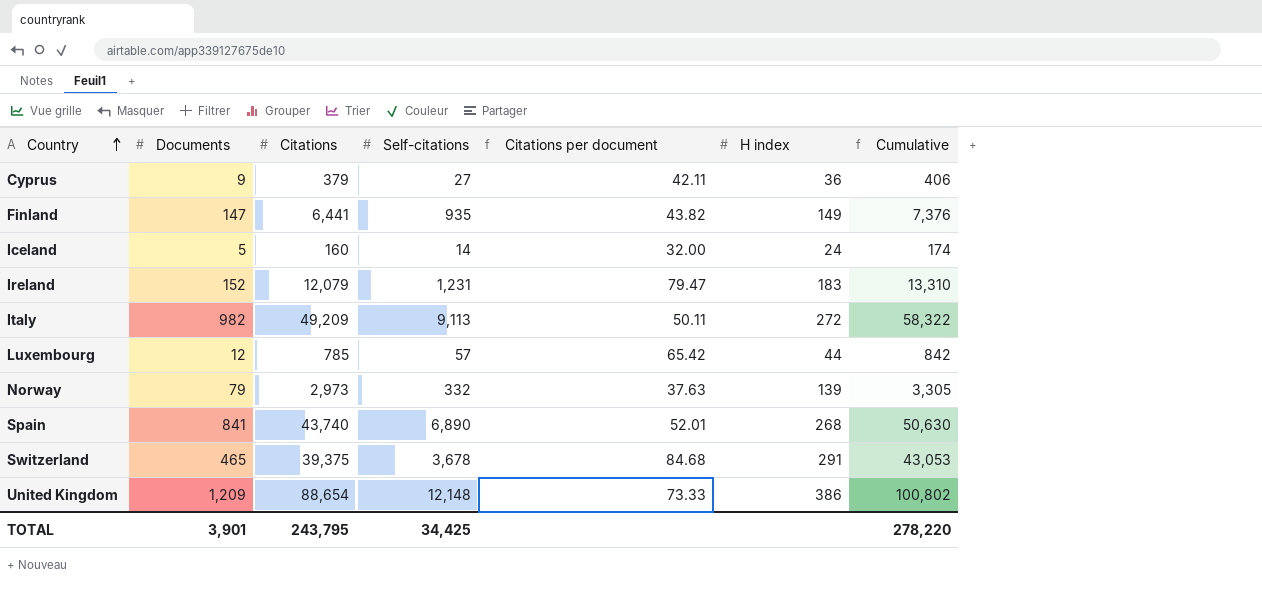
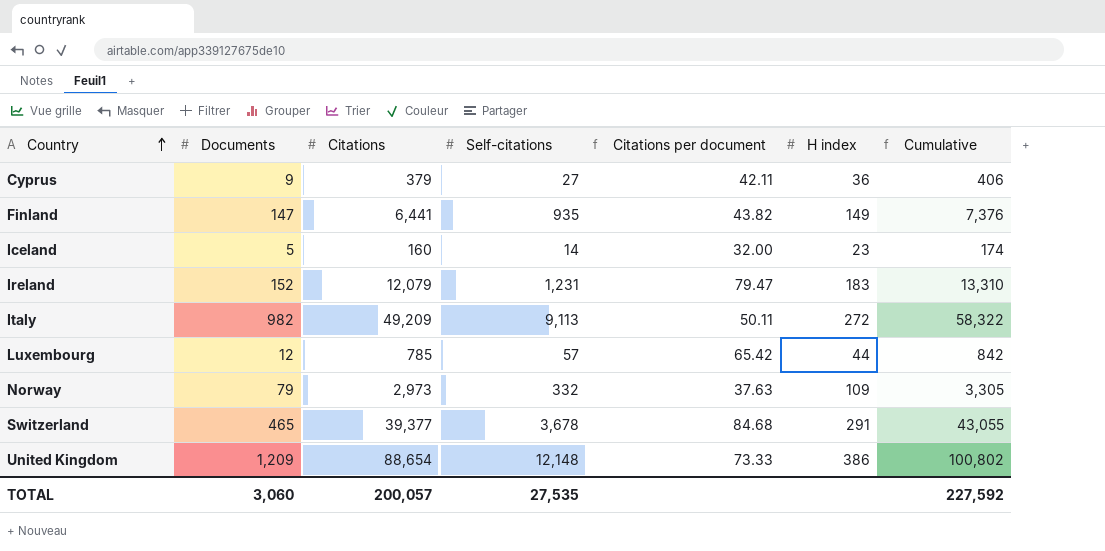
row Spain: 841 | 43,740 | 6,890 | 52.01 | 268 | 50,630 -> none
Iceland | H index: 24 -> 23
Norway | H index: 139 -> 109
Switzerland | Citations: 39,375 -> 39,377
Switzerland | Cumulative: 43,053 -> 43,055
TOTAL | Documents: 3,901 -> 3,060
TOTAL | Citations: 243,795 -> 200,057
TOTAL | Self-citations: 34,425 -> 27,535
TOTAL | Cumulative: 278,220 -> 227,592

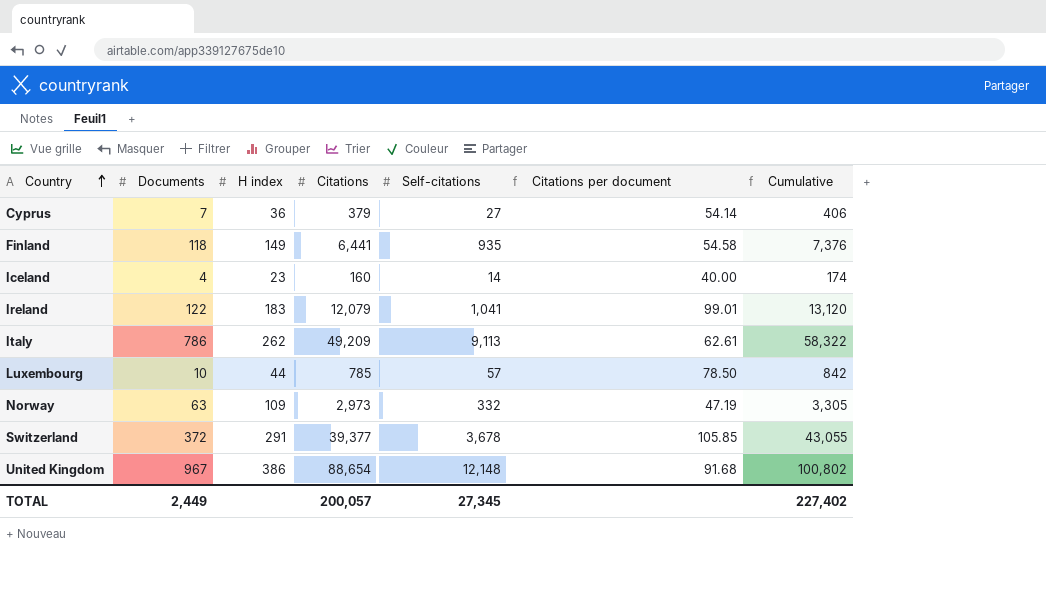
column H index | position: 6 -> 3
Cyprus | Documents: 9 -> 7
Cyprus | Citations per document: 42.11 -> 54.14
Finland | Documents: 147 -> 118
Finland | Citations per document: 43.82 -> 54.58
Iceland | Documents: 5 -> 4
Iceland | Citations per document: 32.00 -> 40.00
Ireland | Documents: 152 -> 122
Ireland | Self-citations: 1,231 -> 1,041
Ireland | Citations per document: 79.47 -> 99.01
Ireland | Cumulative: 13,310 -> 13,120
Italy | Documents: 982 -> 786
Italy | H index: 272 -> 262
Italy | Citations per document: 50.11 -> 62.61
Luxembourg | Documents: 12 -> 10
Luxembourg | Citations per document: 65.42 -> 78.50
Norway | Documents: 79 -> 63
Norway | Citations per document: 37.63 -> 47.19
Switzerland | Documents: 465 -> 372
Switzerland | Citations per document: 84.68 -> 105.85
United Kingdom | Documents: 1,209 -> 967
United Kingdom | Citations per document: 73.33 -> 91.68
TOTAL | Documents: 3,060 -> 2,449
TOTAL | Self-citations: 27,535 -> 27,345
TOTAL | Cumulative: 227,592 -> 227,402

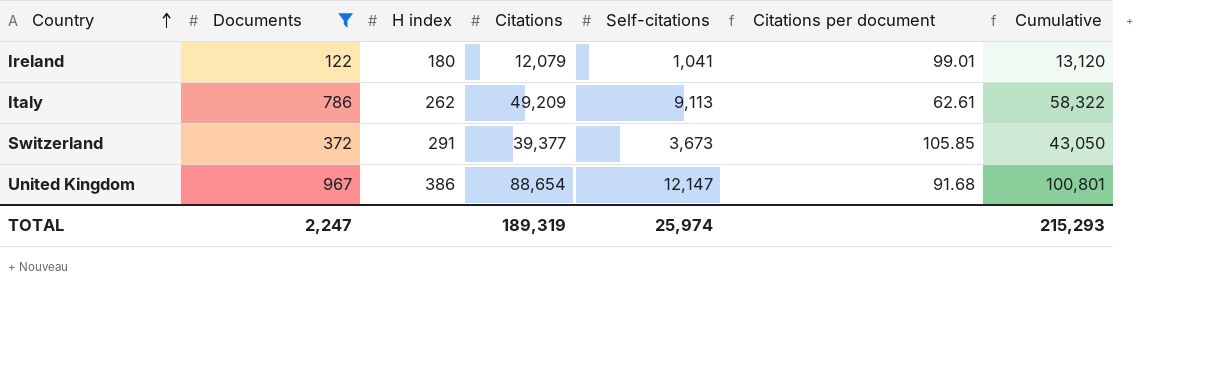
filter: none -> Documents >= 122
Ireland | H index: 183 -> 180
Switzerland | Self-citations: 3,678 -> 3,673
Switzerland | Cumulative: 43,055 -> 43,050
United Kingdom | Self-citations: 12,148 -> 12,147
United Kingdom | Cumulative: 100,802 -> 100,801
TOTAL | Documents: 2,449 -> 2,247
TOTAL | Citations: 200,057 -> 189,319
TOTAL | Self-citations: 27,345 -> 25,974
TOTAL | Cumulative: 227,402 -> 215,293

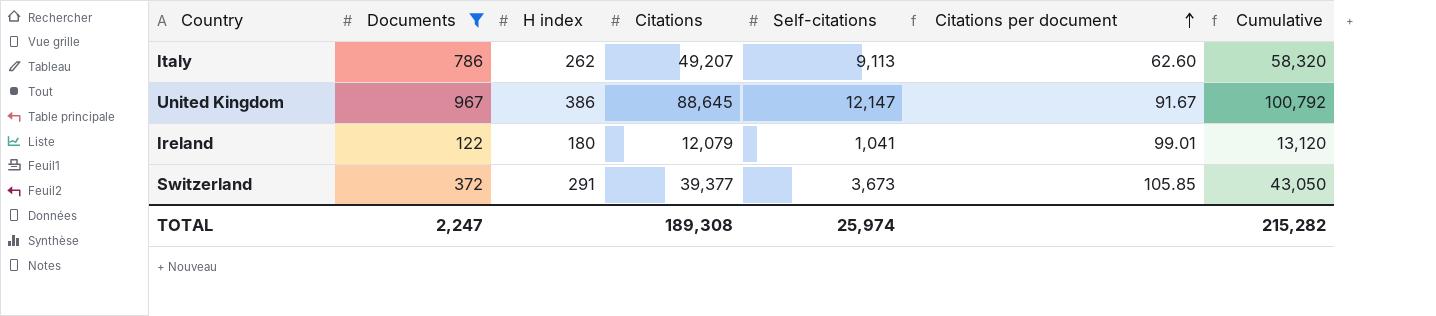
row order: Country ascending -> Citations per document ascending
Italy | Citations: 49,209 -> 49,207
Italy | Citations per document: 62.61 -> 62.60
Italy | Cumulative: 58,322 -> 58,320
United Kingdom | Citations: 88,654 -> 88,645
United Kingdom | Citations per document: 91.68 -> 91.67
United Kingdom | Cumulative: 100,801 -> 100,792
TOTAL | Citations: 189,319 -> 189,308
TOTAL | Cumulative: 215,293 -> 215,282

